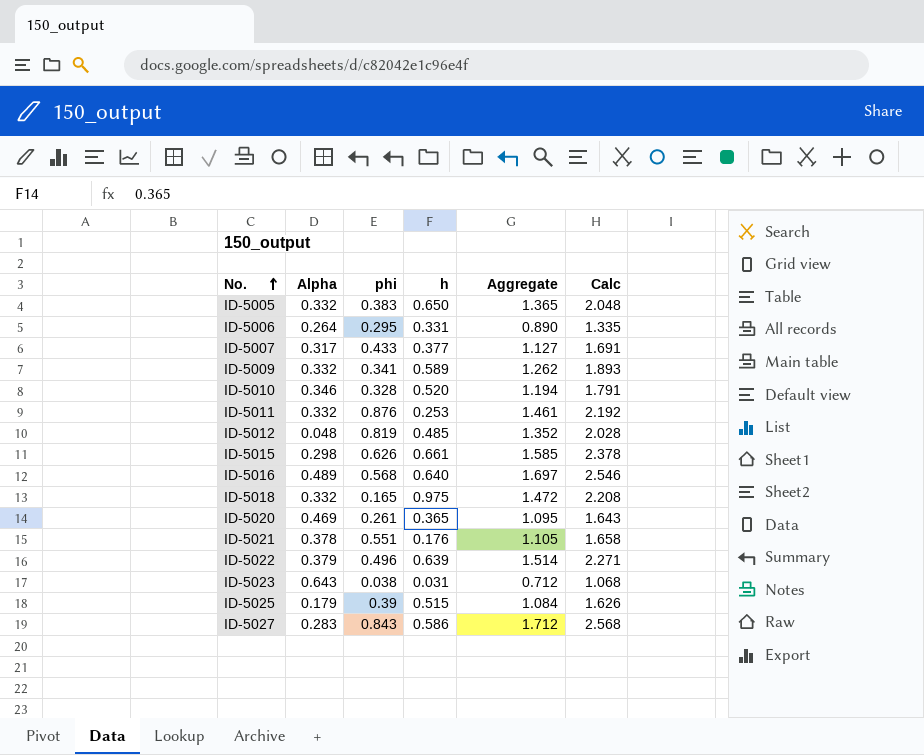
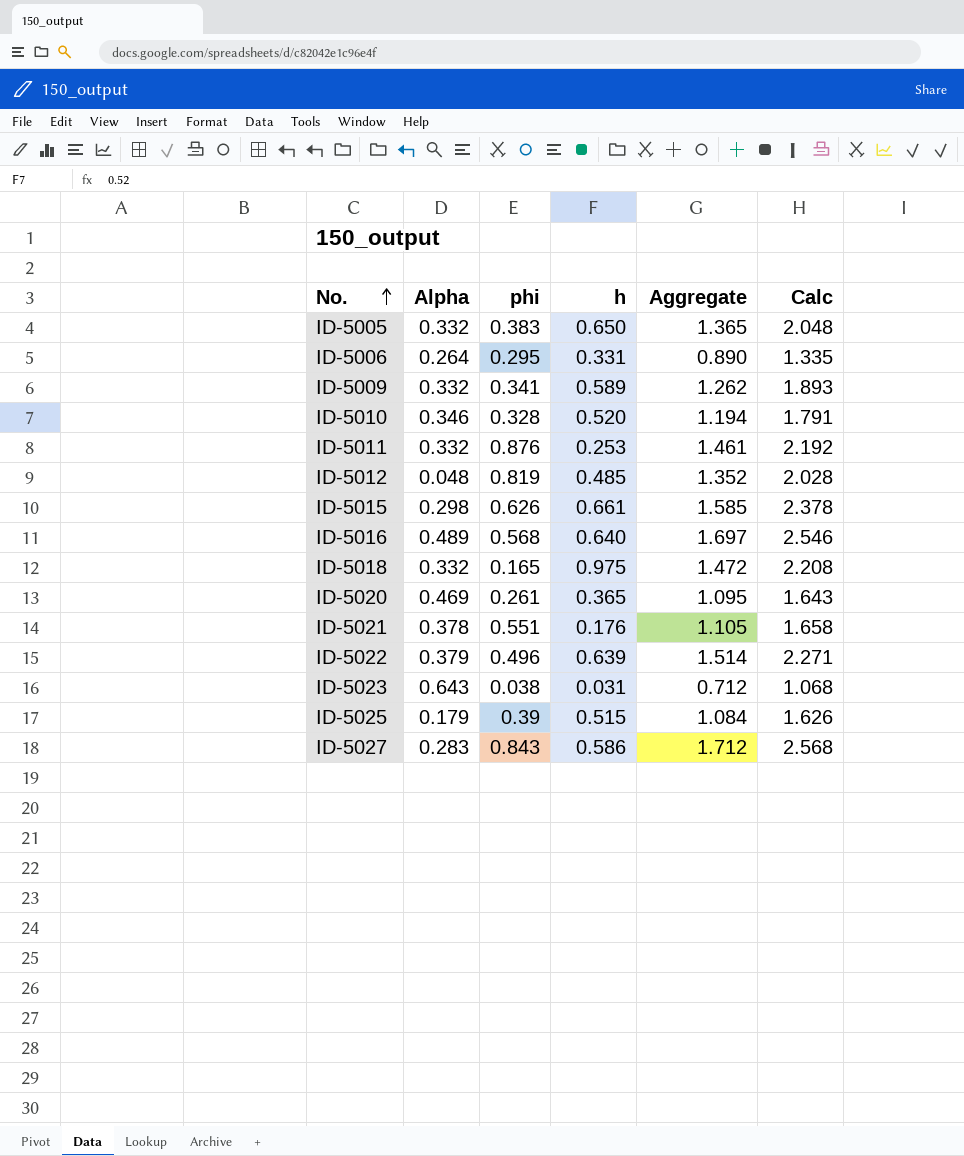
row ID-5007: 0.317 | 0.433 | 0.377 | 1.127 | 1.691 -> none

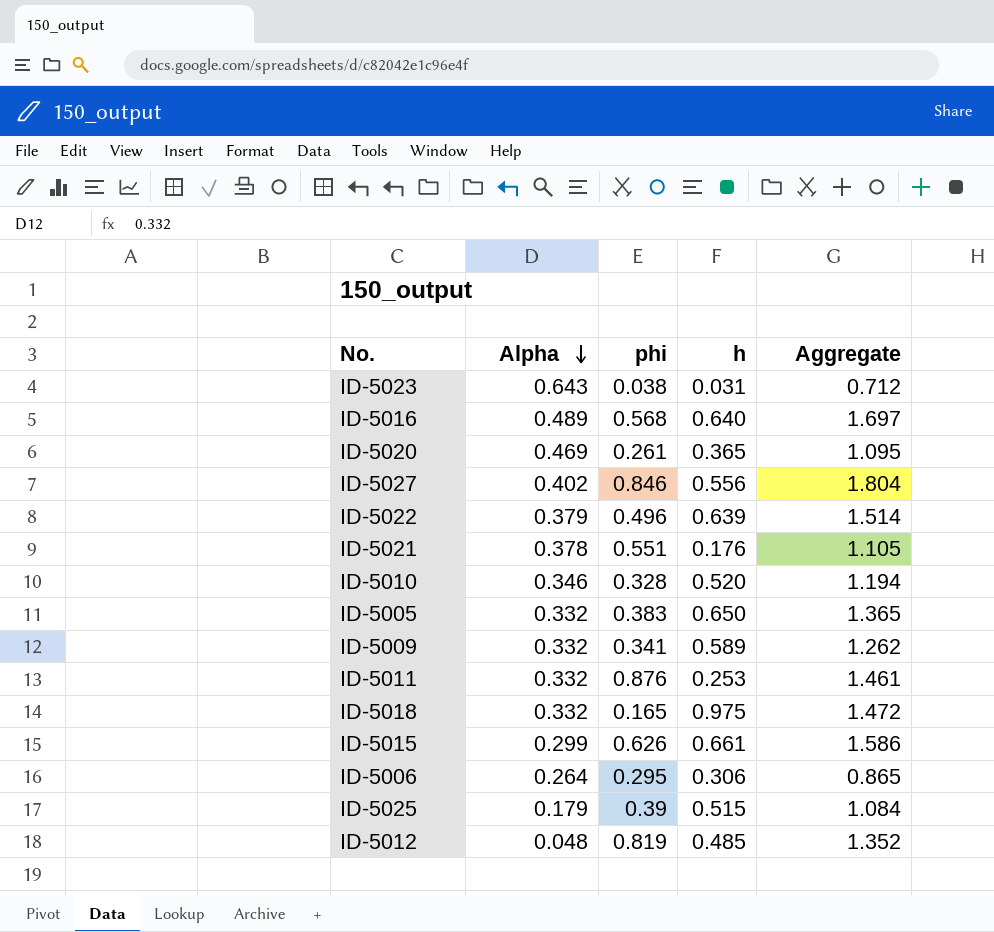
row order: No. ascending -> Alpha descending
column Calc | formula: [Aggregate] * 1.5 -> none
ID-5027 | Alpha: 0.283 -> 0.402
ID-5027 | phi: 0.843 -> 0.846
ID-5027 | h: 0.586 -> 0.556
ID-5027 | Aggregate: 1.712 -> 1.804
ID-5015 | Alpha: 0.298 -> 0.299
ID-5015 | Aggregate: 1.585 -> 1.586
ID-5006 | h: 0.331 -> 0.306
ID-5006 | Aggregate: 0.890 -> 0.865

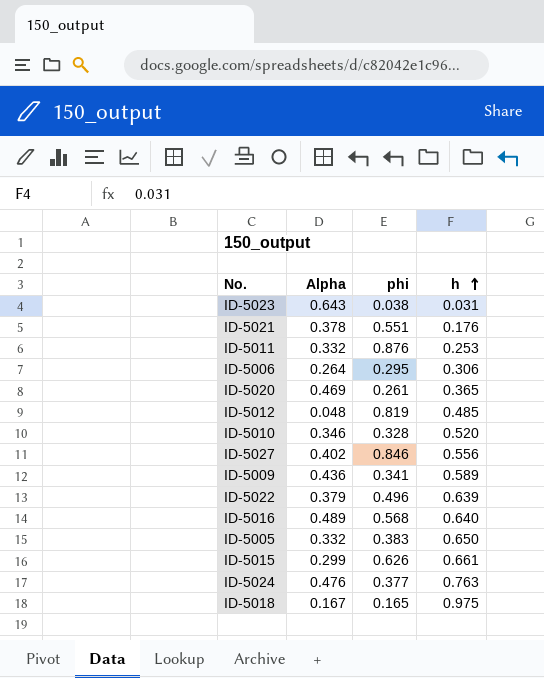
row order: Alpha descending -> h ascending
column Aggregate | formula: [Alpha] + [phi] + [h] -> none
row ID-5025: 0.179 | 0.39 | 0.515 | 1.084 -> none
ID-5009 | Alpha: 0.332 -> 0.436
row ID-5024: none -> 0.476 | 0.377 | 0.763
ID-5018 | Alpha: 0.332 -> 0.167

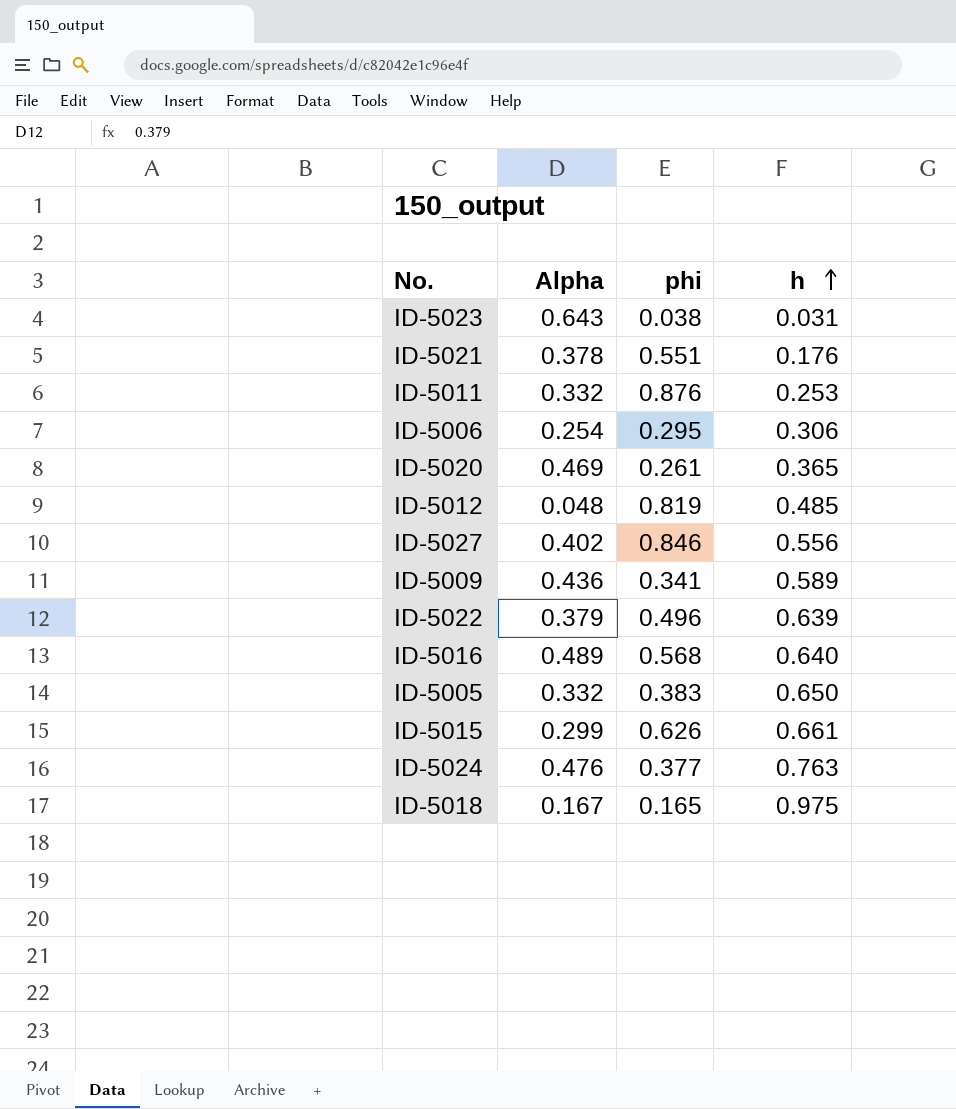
row ID-5010: 0.346 | 0.328 | 0.520 -> none
ID-5006 | Alpha: 0.264 -> 0.254

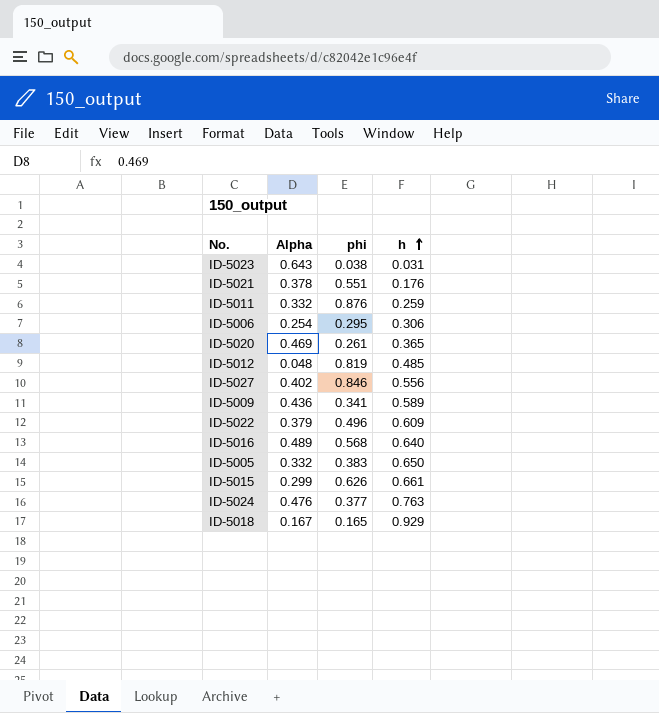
ID-5011 | h: 0.253 -> 0.259
ID-5022 | h: 0.639 -> 0.609
ID-5018 | h: 0.975 -> 0.929

